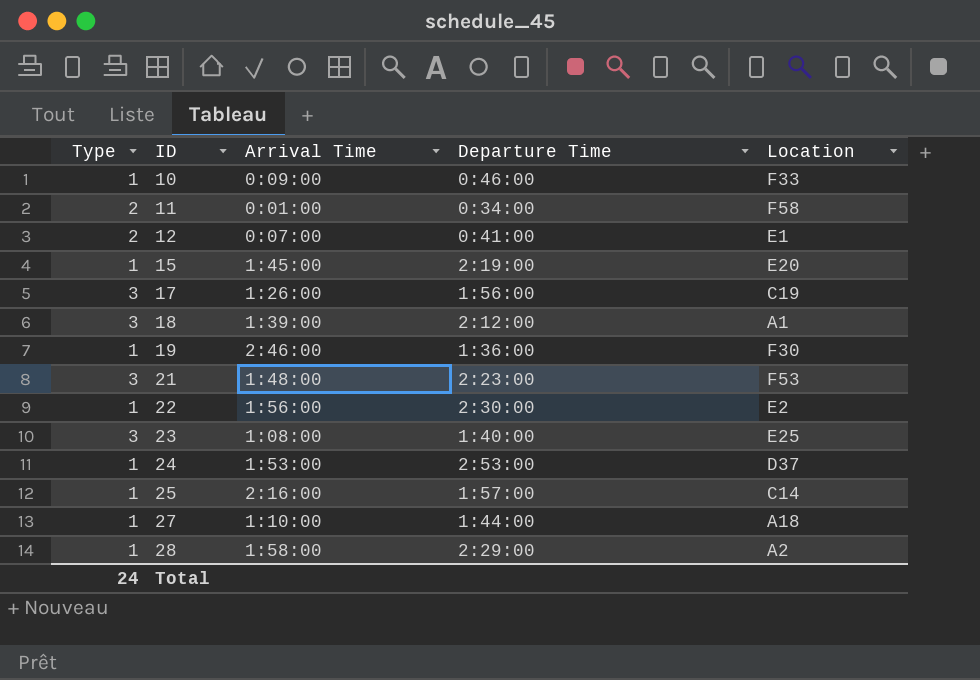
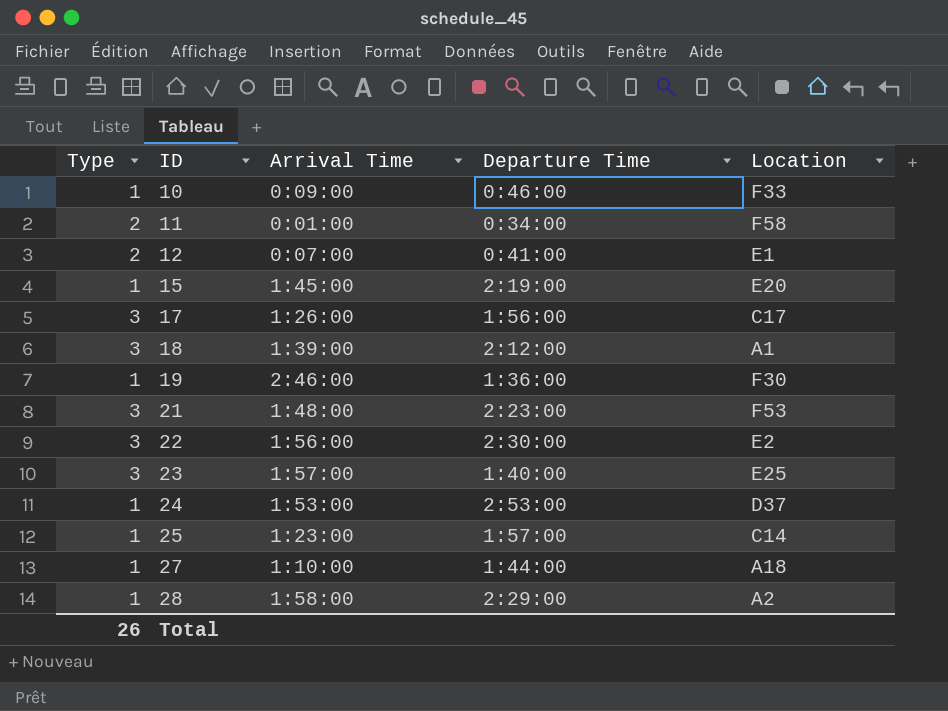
17 | Location: C19 -> C17
22 | Type: 1 -> 3
23 | Arrival Time: 1:08:00 -> 1:57:00
25 | Arrival Time: 2:16:00 -> 1:23:00
Total | Type: 24 -> 26

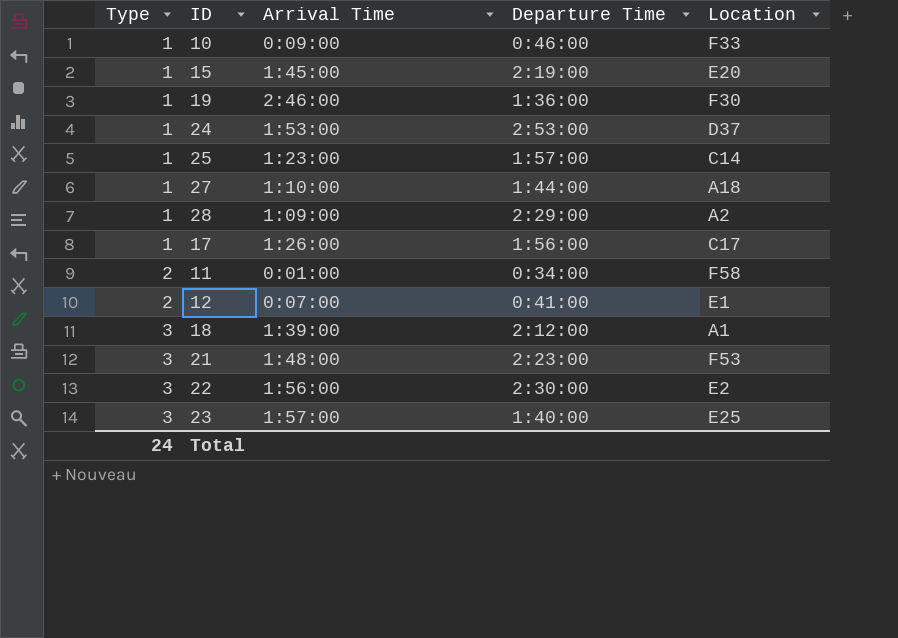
row order: ID ascending -> Type ascending
28 | Arrival Time: 1:58:00 -> 1:09:00
17 | Type: 3 -> 1
Total | Type: 26 -> 24

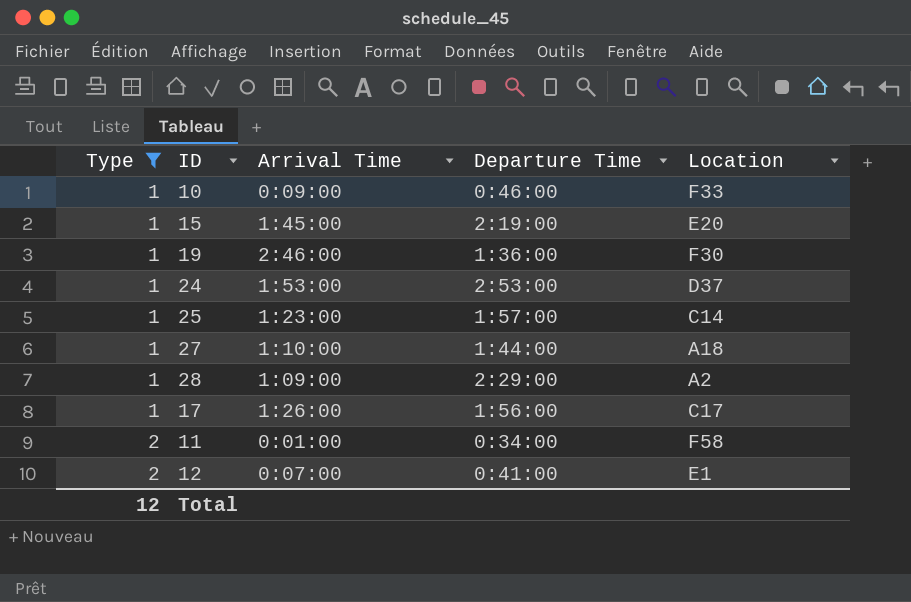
filter: none -> Type != 3
Total | Type: 24 -> 12

